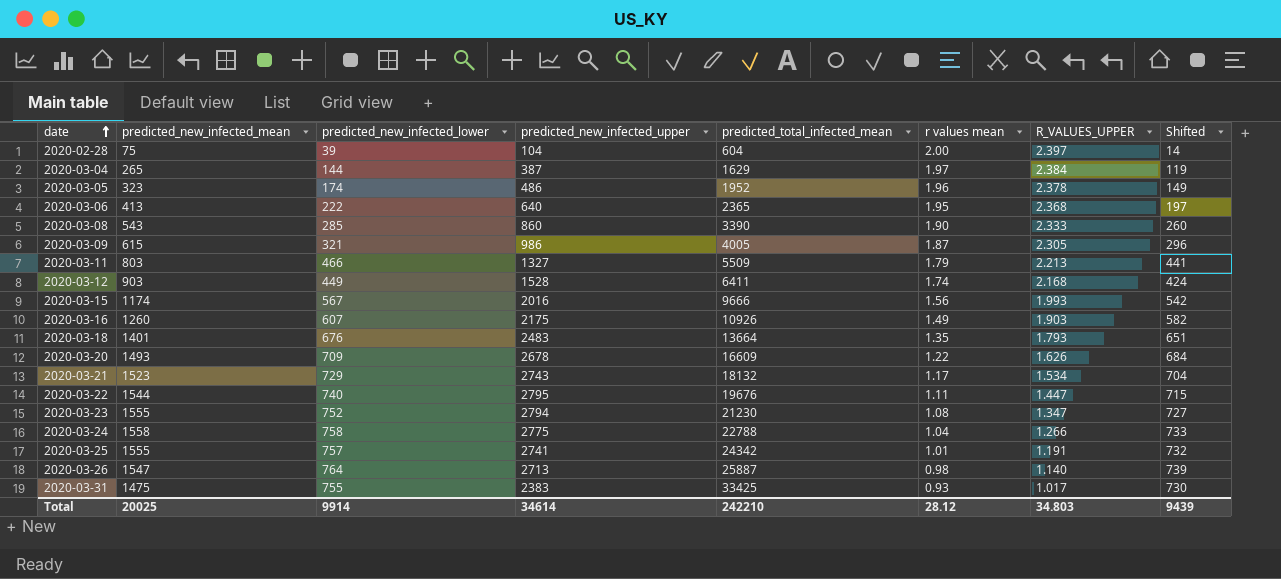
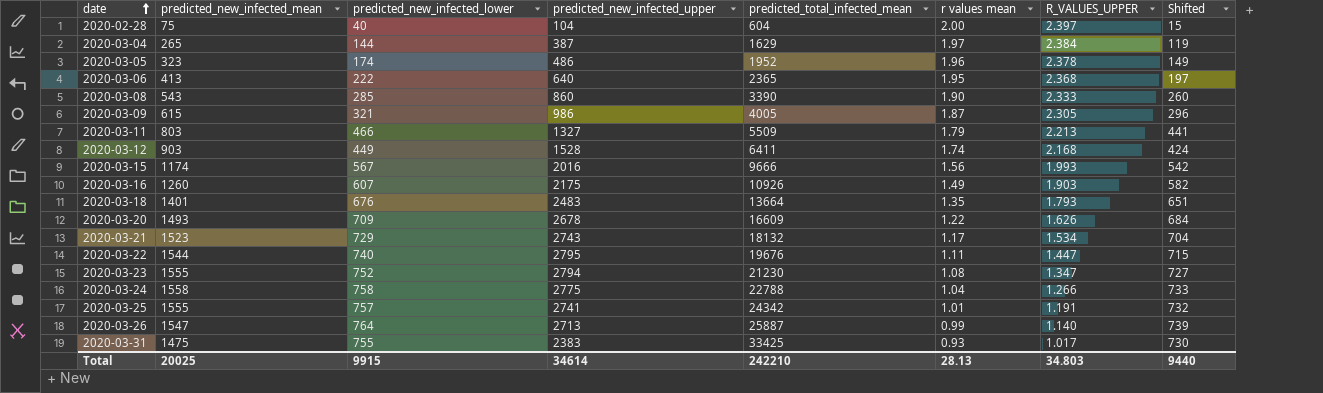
2020-02-28 | predicted_new_infected_lower: 39 -> 40
2020-02-28 | Shifted: 14 -> 15
2020-03-26 | r values mean: 0.98 -> 0.99
Total | predicted_new_infected_lower: 9914 -> 9915
Total | r values mean: 28.12 -> 28.13
Total | Shifted: 9439 -> 9440

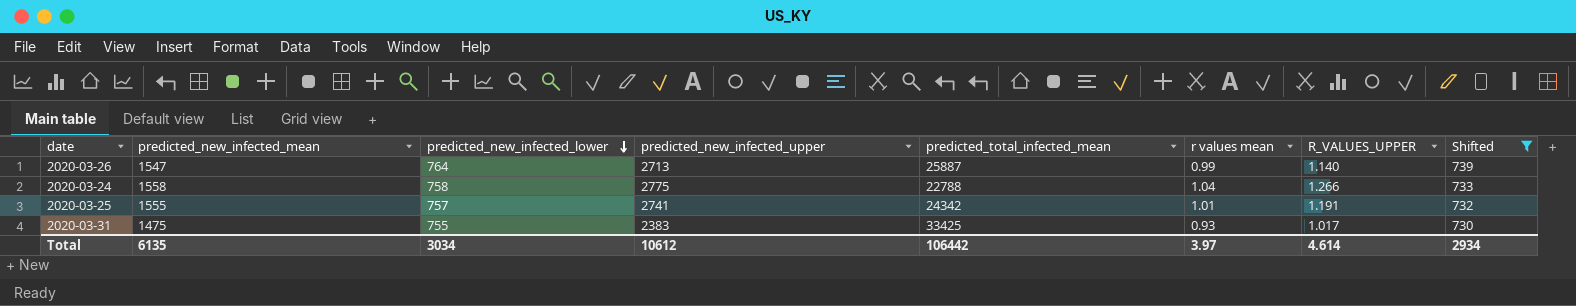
filter: none -> Shifted >= 730
row order: date ascending -> predicted_new_infected_lower descending
Total | predicted_new_infected_mean: 20025 -> 6135
Total | predicted_new_infected_lower: 9915 -> 3034
Total | predicted_new_infected_upper: 34614 -> 10612
Total | predicted_total_infected_mean: 242210 -> 106442
Total | r values mean: 28.13 -> 3.97
Total | R_VALUES_UPPER: 34.803 -> 4.614
Total | Shifted: 9440 -> 2934

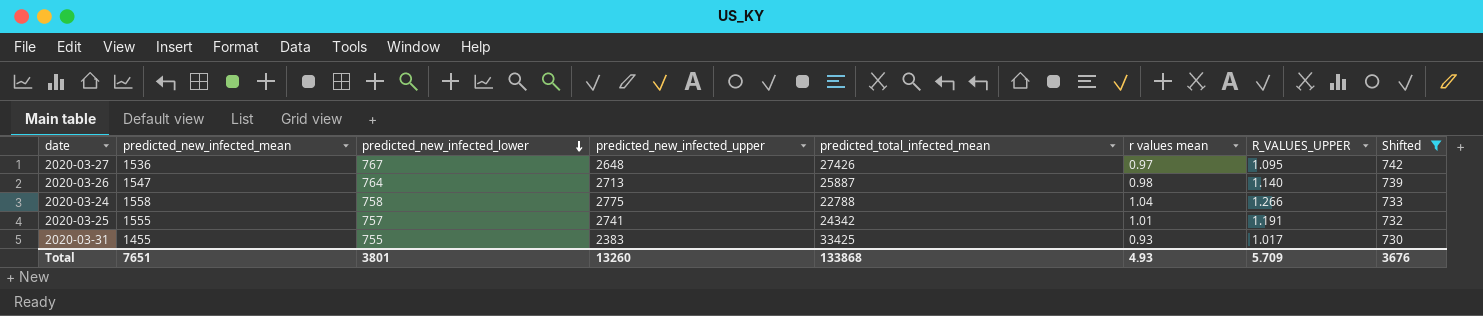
row 2020-03-27: none -> 1536 | 767 | 2648 | 27426 | 0.97 | 1.095 | 742
2020-03-26 | r values mean: 0.99 -> 0.98
2020-03-31 | predicted_new_infected_mean: 1475 -> 1455
Total | predicted_new_infected_mean: 6135 -> 7651
Total | predicted_new_infected_lower: 3034 -> 3801
Total | predicted_new_infected_upper: 10612 -> 13260
Total | predicted_total_infected_mean: 106442 -> 133868
Total | r values mean: 3.97 -> 4.93
Total | R_VALUES_UPPER: 4.614 -> 5.709
Total | Shifted: 2934 -> 3676

